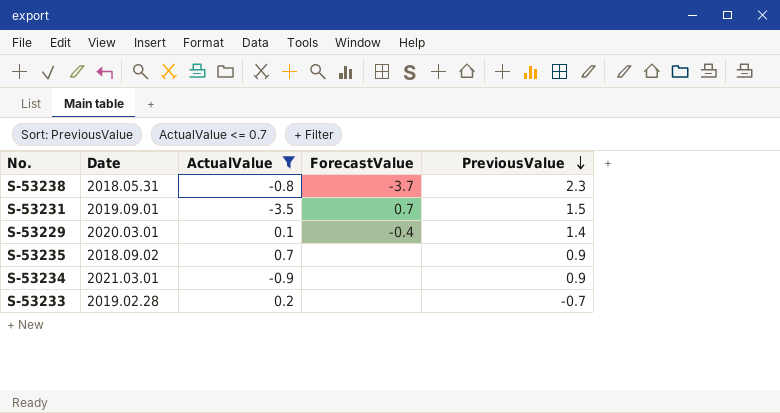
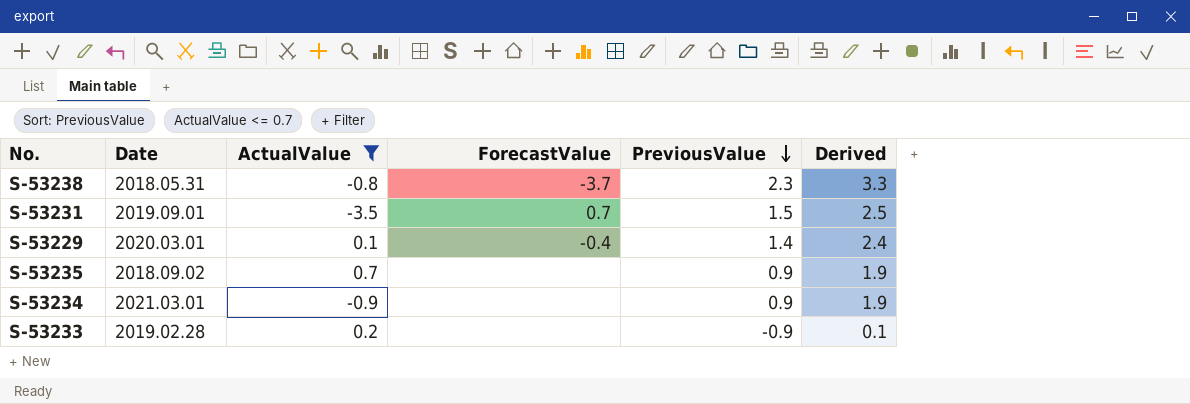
column Derived | formula: none -> [PreviousValue] + 1
S-53233 | PreviousValue: -0.7 -> -0.9

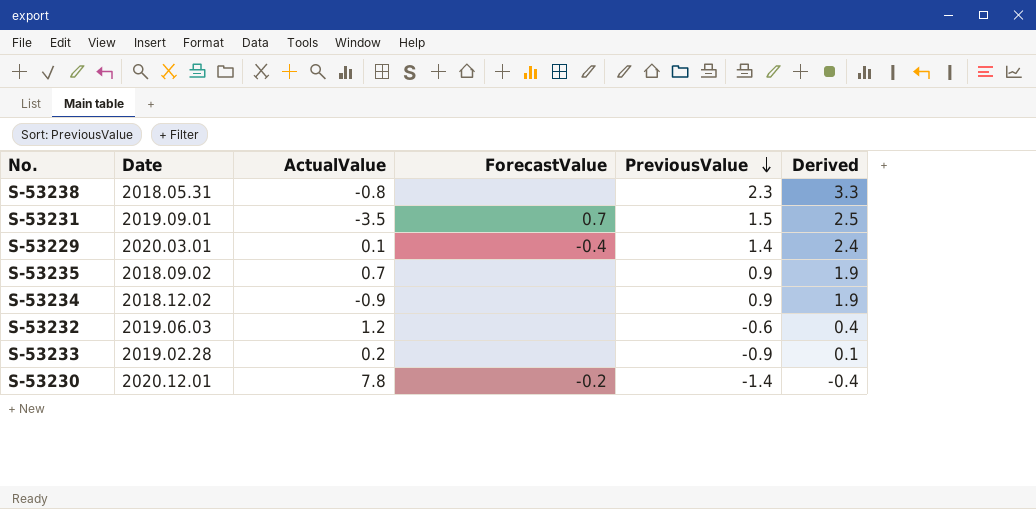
filter: ActualValue <= 0.7 -> none
S-53238 | ForecastValue: -3.7 -> none
S-53234 | Date: 2021.03.01 -> 2018.12.02

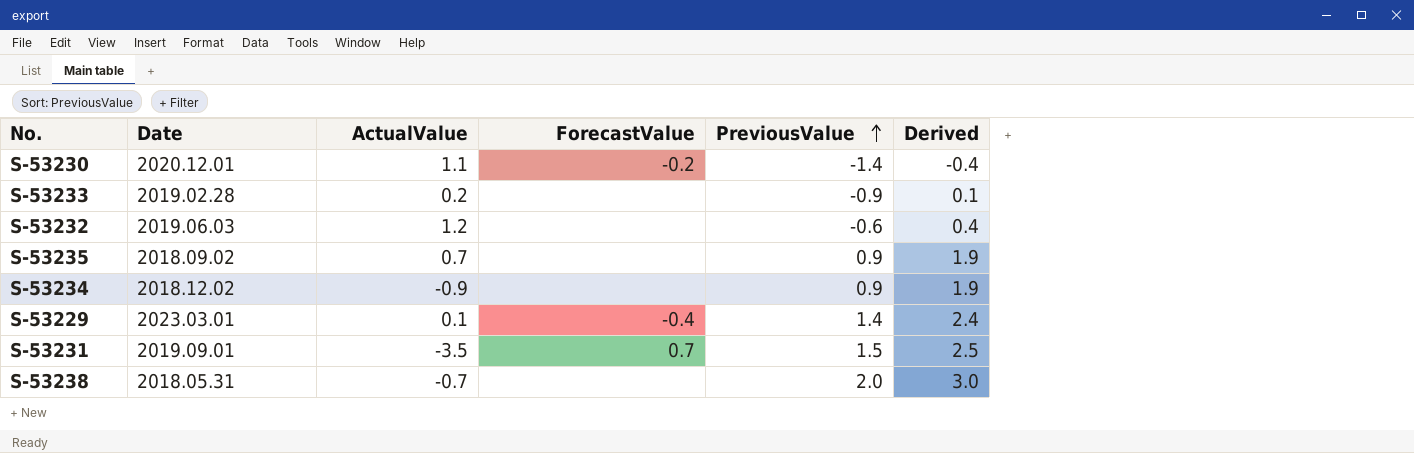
row order: PreviousValue descending -> PreviousValue ascending
S-53230 | ActualValue: 7.8 -> 1.1
S-53229 | Date: 2020.03.01 -> 2023.03.01
S-53238 | ActualValue: -0.8 -> -0.7
S-53238 | PreviousValue: 2.3 -> 2.0
S-53238 | Derived: 3.3 -> 3.0

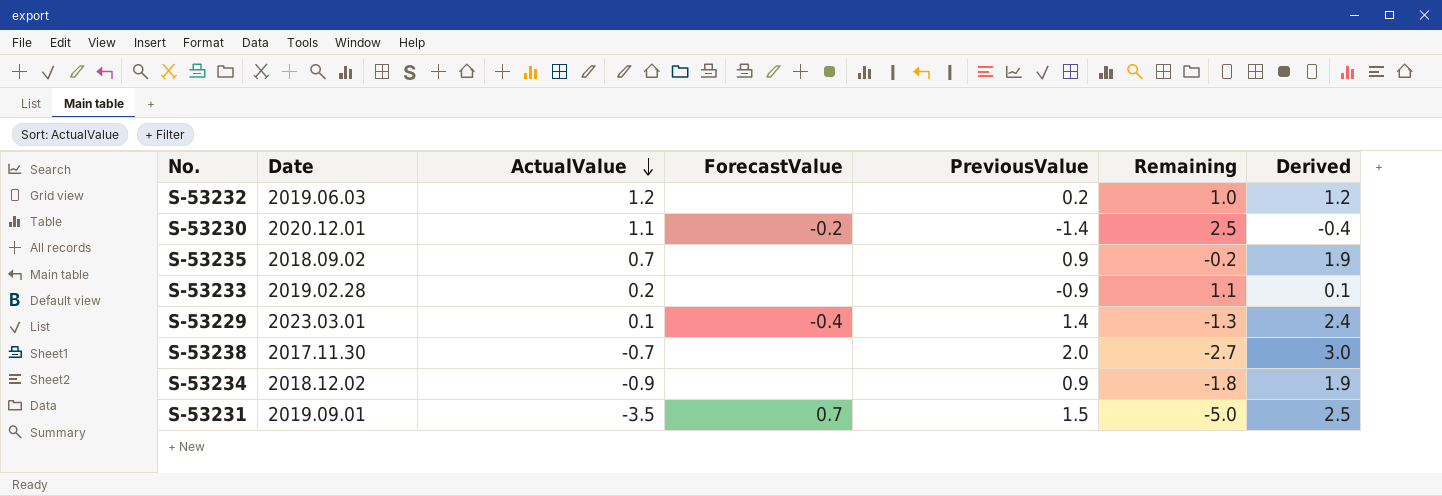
row order: PreviousValue ascending -> ActualValue descending
column Remaining | formula: none -> [ActualValue] - [PreviousValue]
S-53232 | PreviousValue: -0.6 -> 0.2
S-53232 | Derived: 0.4 -> 1.2
S-53238 | Date: 2018.05.31 -> 2017.11.30

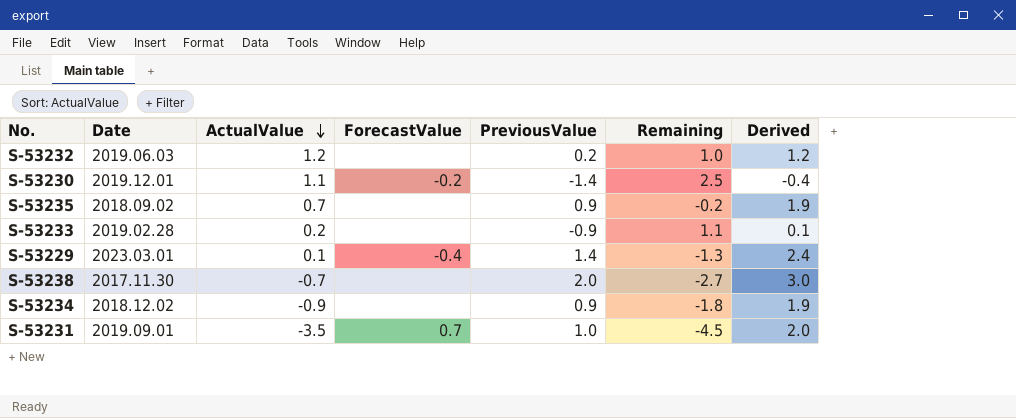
S-53230 | Date: 2020.12.01 -> 2019.12.01
S-53231 | PreviousValue: 1.5 -> 1.0
S-53231 | Remaining: -5.0 -> -4.5
S-53231 | Derived: 2.5 -> 2.0

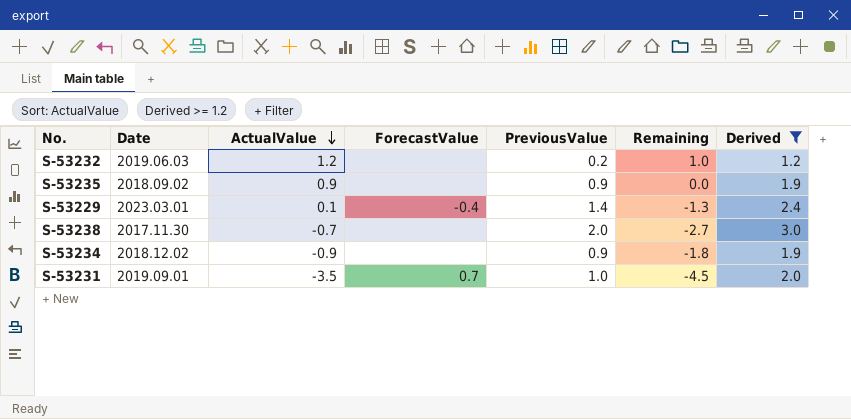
filter: none -> Derived >= 1.2
S-53235 | ActualValue: 0.7 -> 0.9
S-53235 | Remaining: -0.2 -> 0.0

